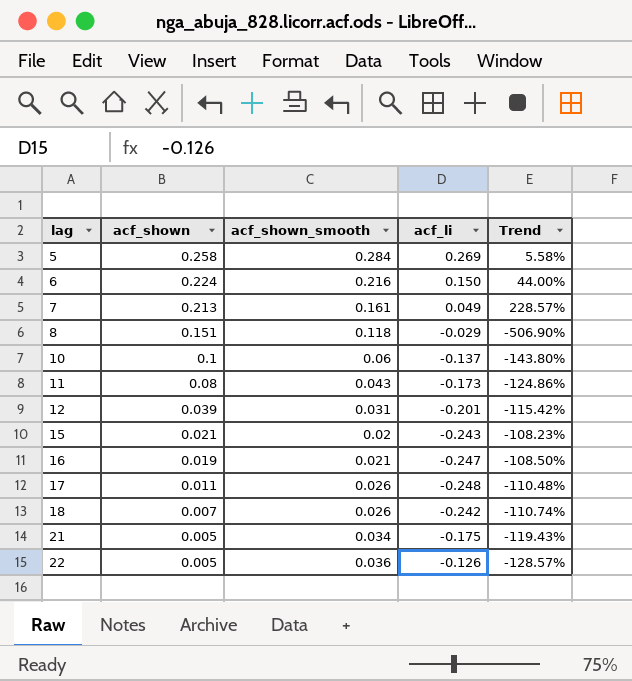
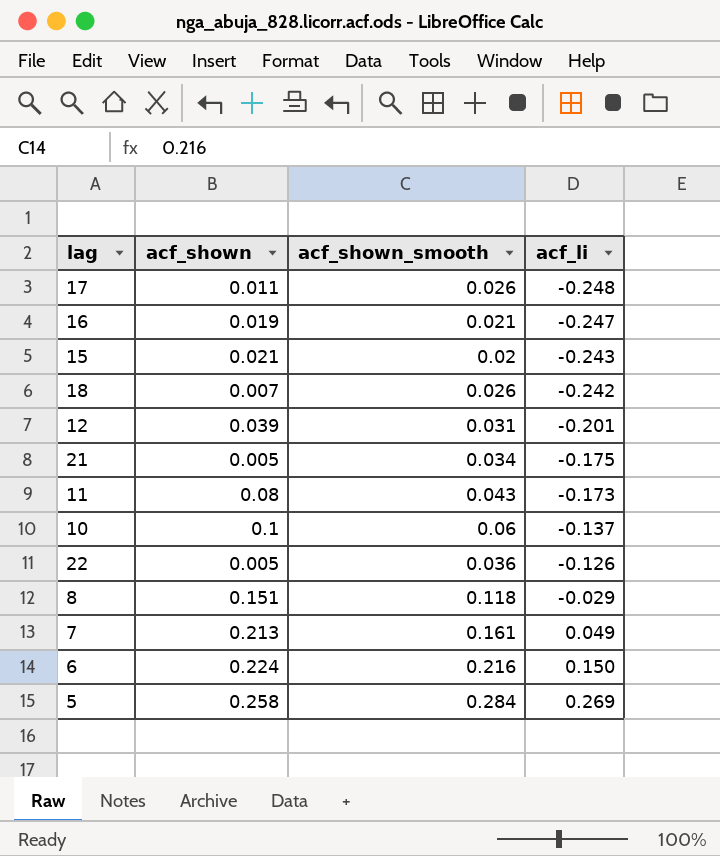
row order: lag ascending -> acf_li ascending
column Trend | formula: ([acf_shown_smooth] - [acf_li]) / [acf_li] -> none

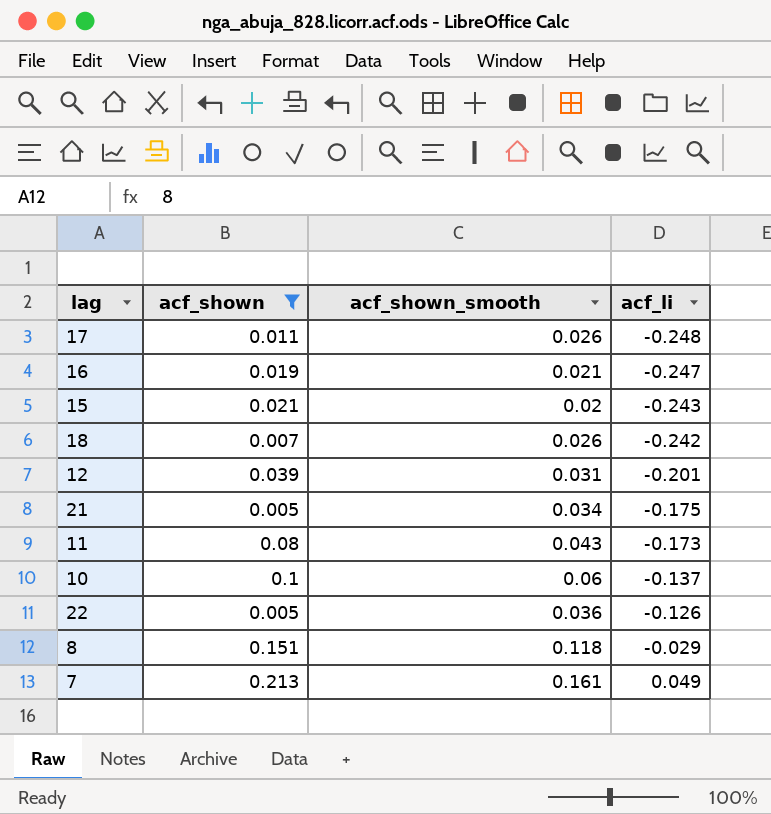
filter: none -> acf_shown <= 0.213

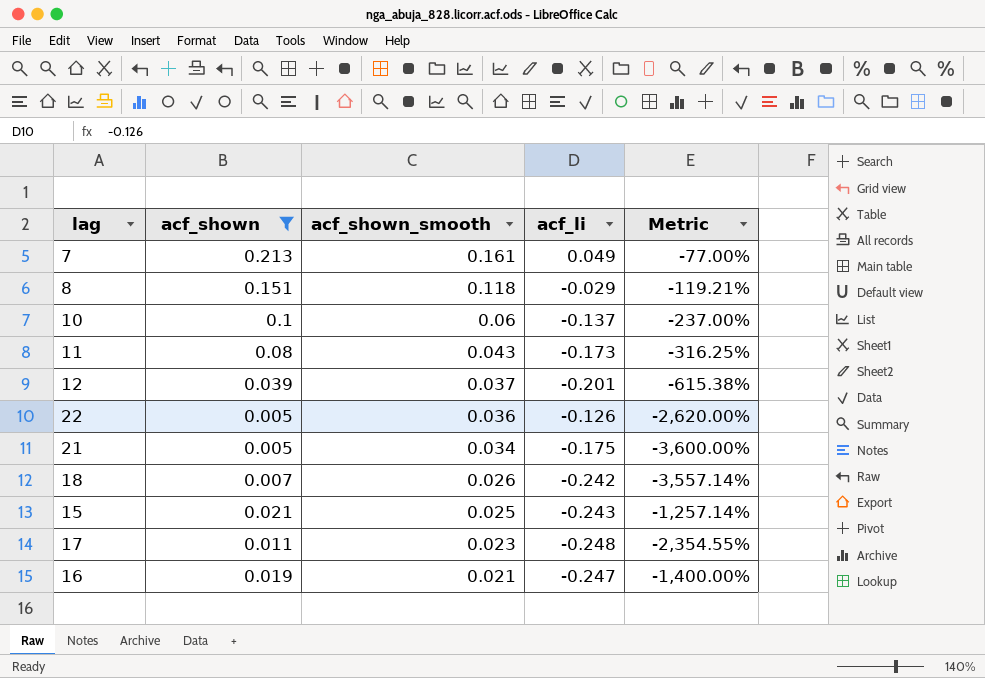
row order: acf_li ascending -> acf_shown_smooth descending
column Metric | formula: none -> ([acf_li] - [acf_shown]) / [acf_shown]
12 | acf_shown_smooth: 0.031 -> 0.037
15 | acf_shown_smooth: 0.02 -> 0.025
17 | acf_shown_smooth: 0.026 -> 0.023

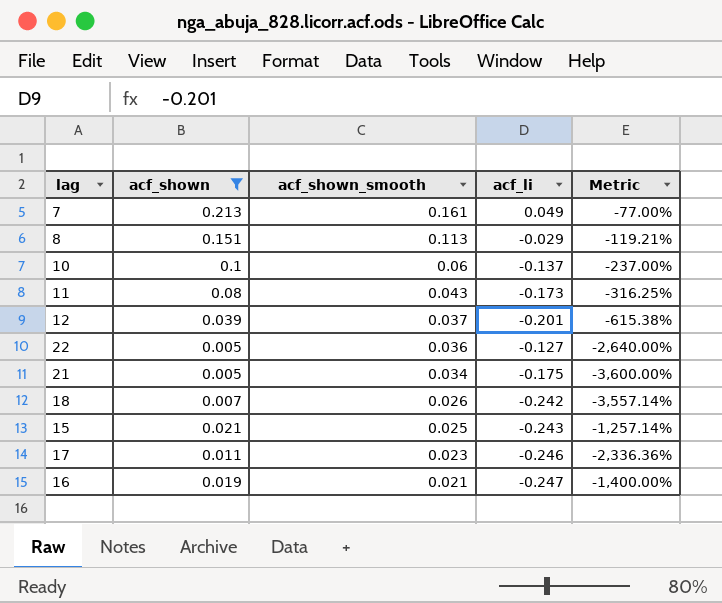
8 | acf_shown_smooth: 0.118 -> 0.113
22 | acf_li: -0.126 -> -0.127
22 | Metric: -2,620.00% -> -2,640.00%
17 | acf_li: -0.248 -> -0.246
17 | Metric: -2,354.55% -> -2,336.36%

